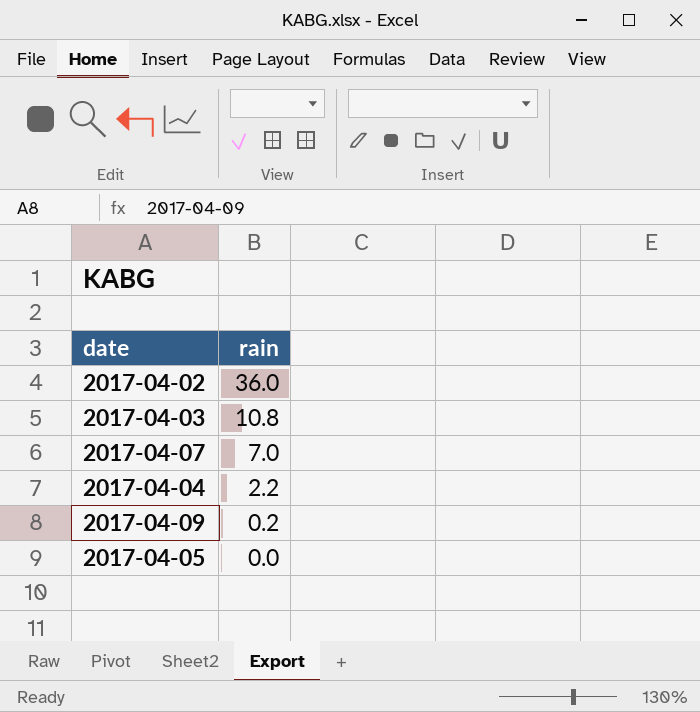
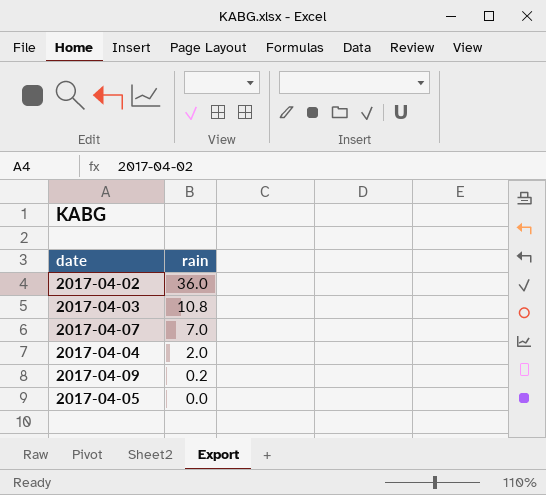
2017-04-04 | rain: 2.2 -> 2.0

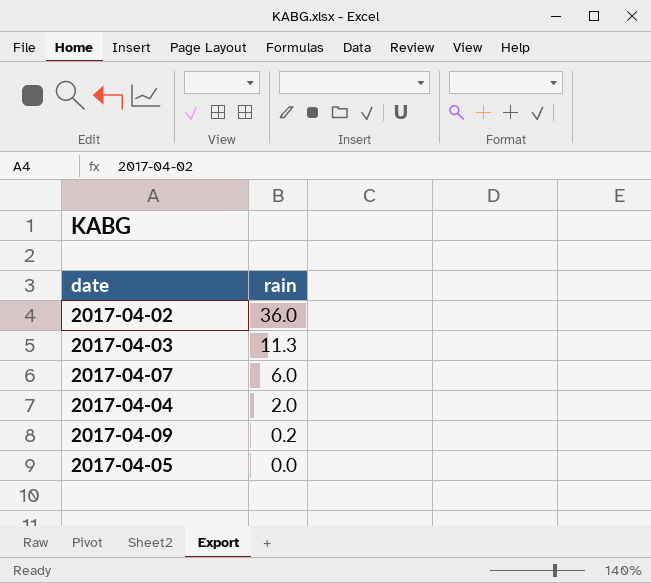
2017-04-03 | rain: 10.8 -> 11.3
2017-04-07 | rain: 7.0 -> 6.0

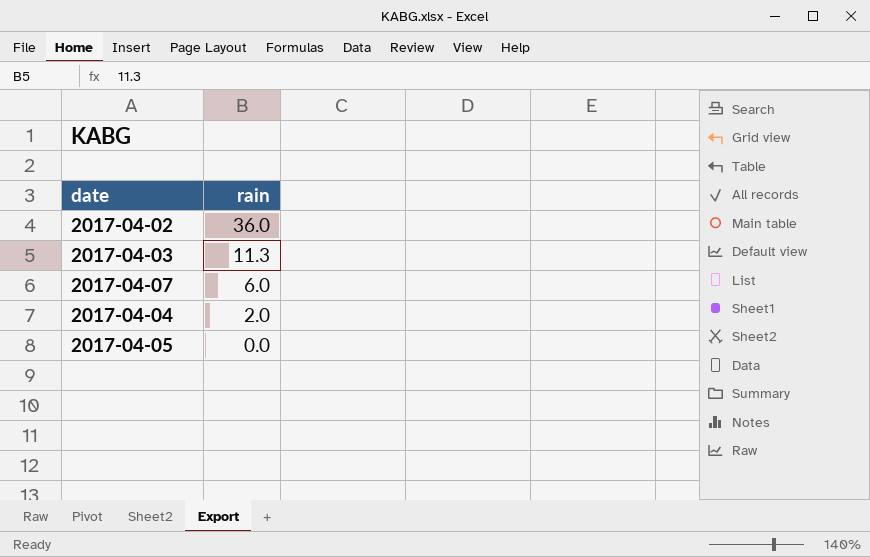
row 2017-04-09: 0.2 -> none

